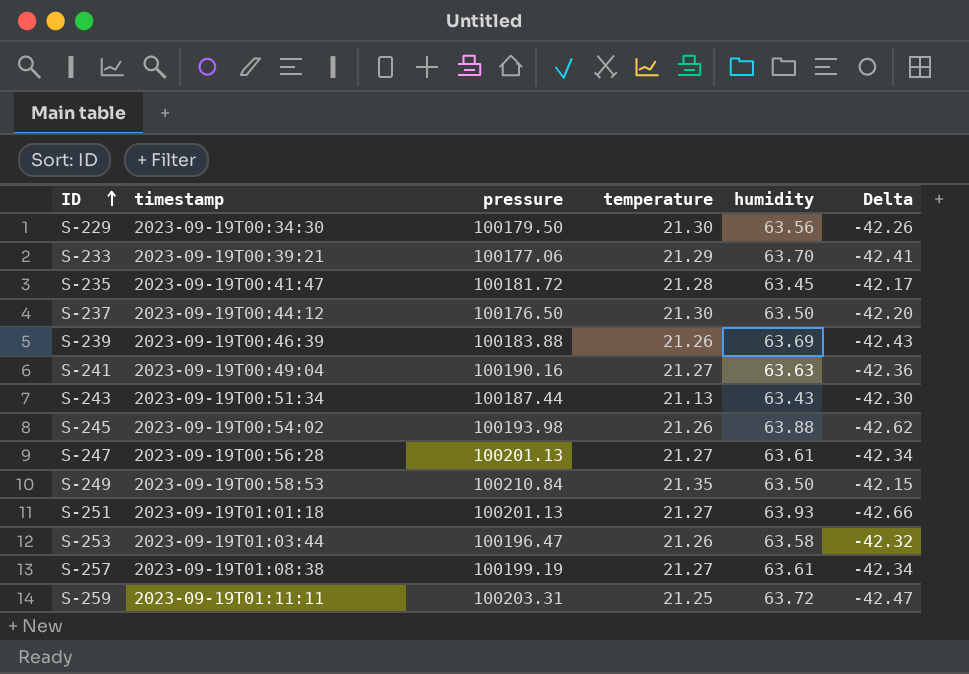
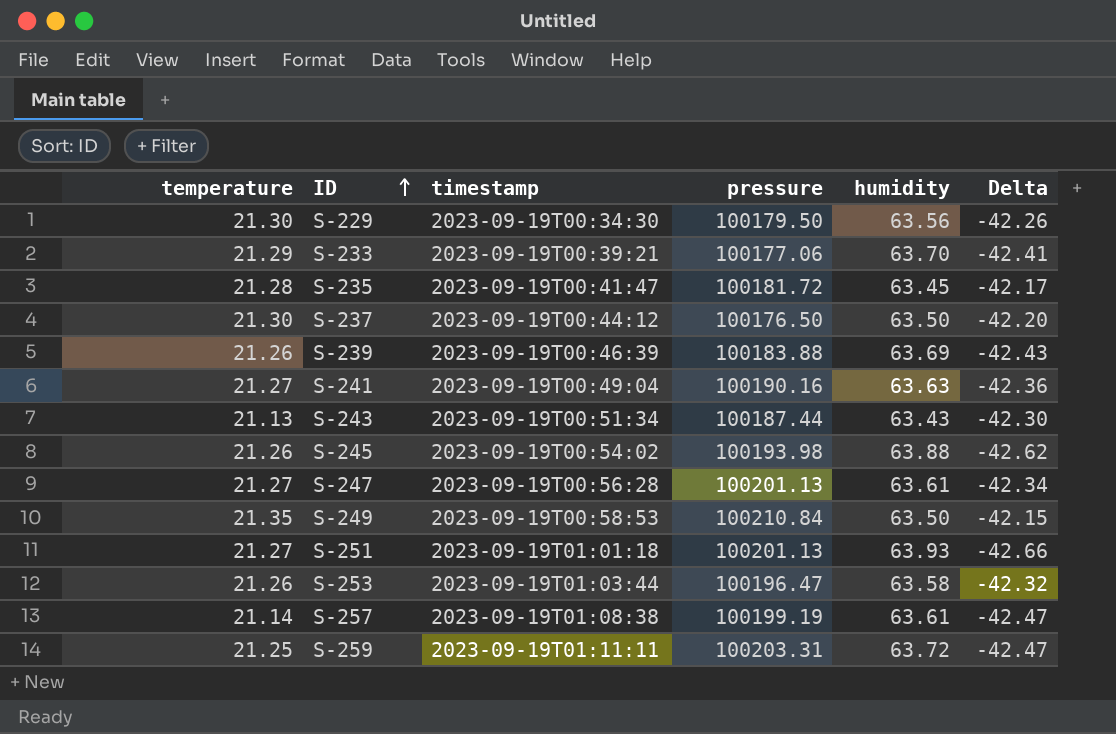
column temperature | position: 4 -> 1
S-257 | temperature: 21.27 -> 21.14
S-257 | Delta: -42.34 -> -42.47

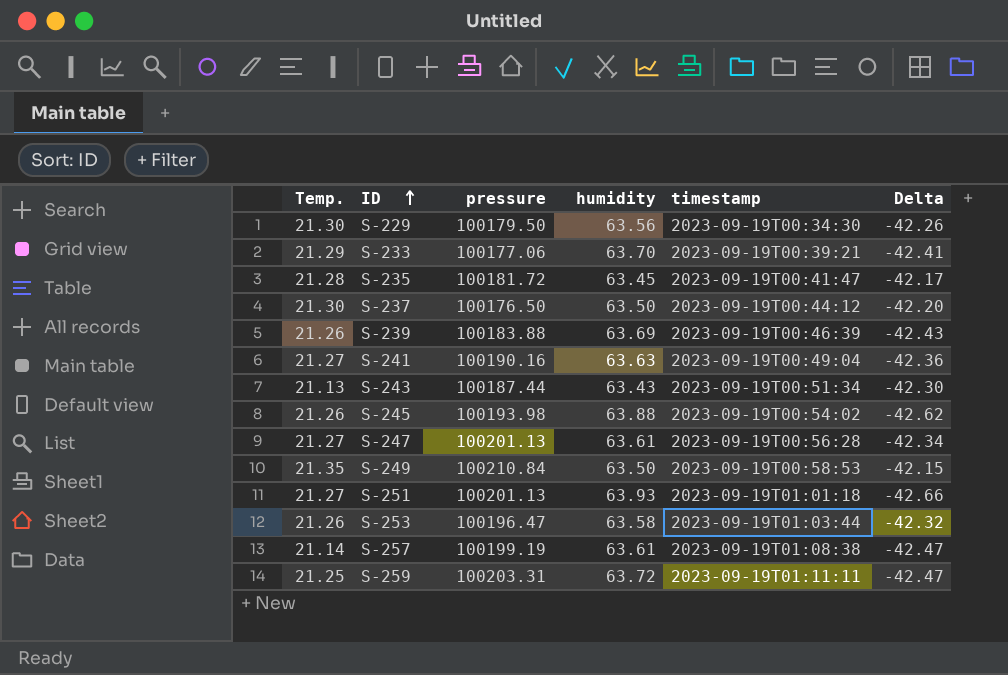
column name: temperature -> Temp.
column timestamp | position: 3 -> 5

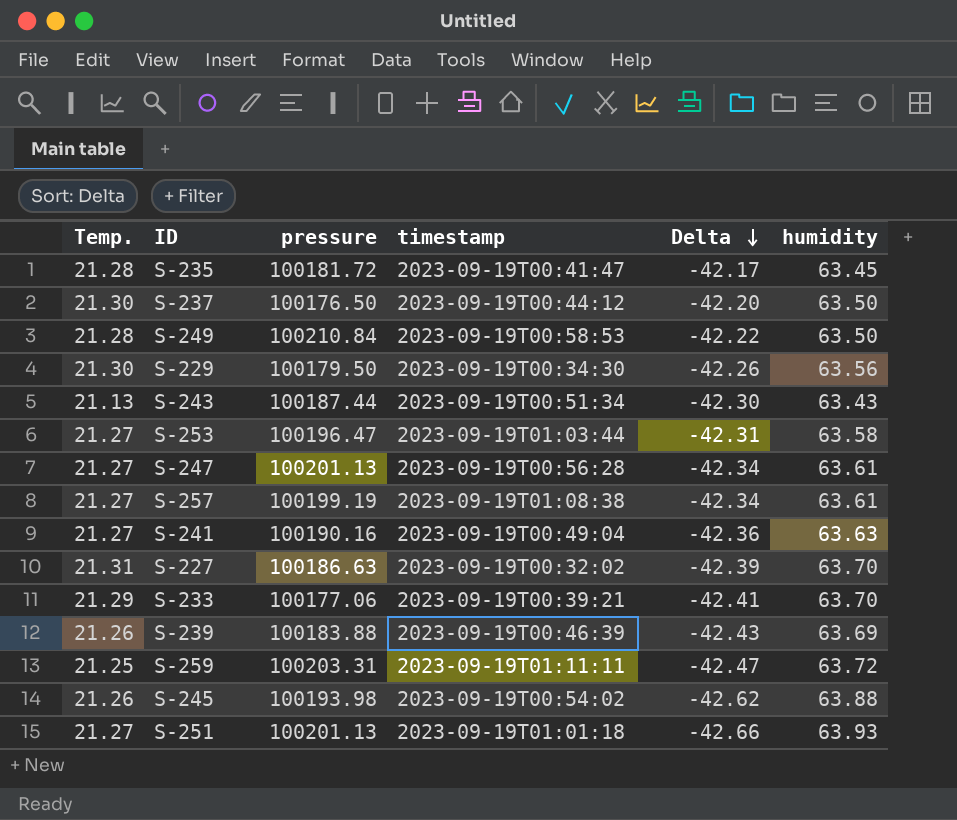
row order: ID ascending -> Delta descending
column humidity | position: 4 -> 6
S-249 | Temp.: 21.35 -> 21.28
S-249 | Delta: -42.15 -> -42.22
S-253 | Temp.: 21.26 -> 21.27
S-253 | Delta: -42.32 -> -42.31
S-257 | Temp.: 21.14 -> 21.27
S-257 | Delta: -42.47 -> -42.34
row S-227: none -> 21.31 | 100186.63 | 2023-09-19T00:32:02 | -42.39 | 63.70

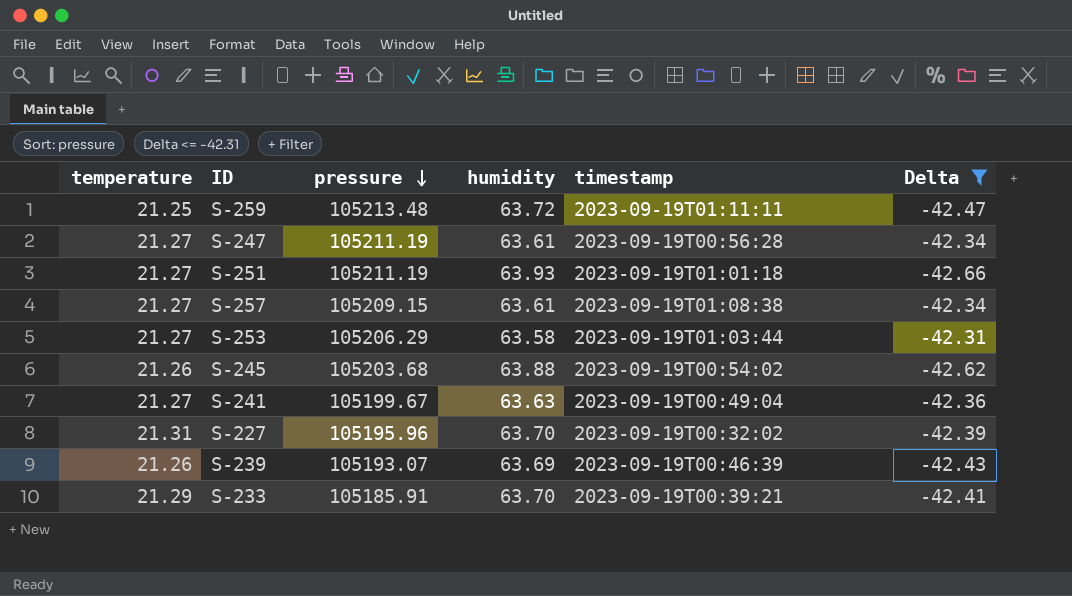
filter: none -> Delta <= -42.31
row order: Delta descending -> pressure descending
column name: Temp. -> temperature
column humidity | position: 6 -> 4
S-259 | pressure: 100203.31 -> 105213.48
S-247 | pressure: 100201.13 -> 105211.19
S-251 | pressure: 100201.13 -> 105211.19
S-257 | pressure: 100199.19 -> 105209.15
S-253 | pressure: 100196.47 -> 105206.29
S-245 | pressure: 100193.98 -> 105203.68
S-241 | pressure: 100190.16 -> 105199.67
S-227 | pressure: 100186.63 -> 105195.96
S-239 | pressure: 100183.88 -> 105193.07
S-233 | pressure: 100177.06 -> 105185.91

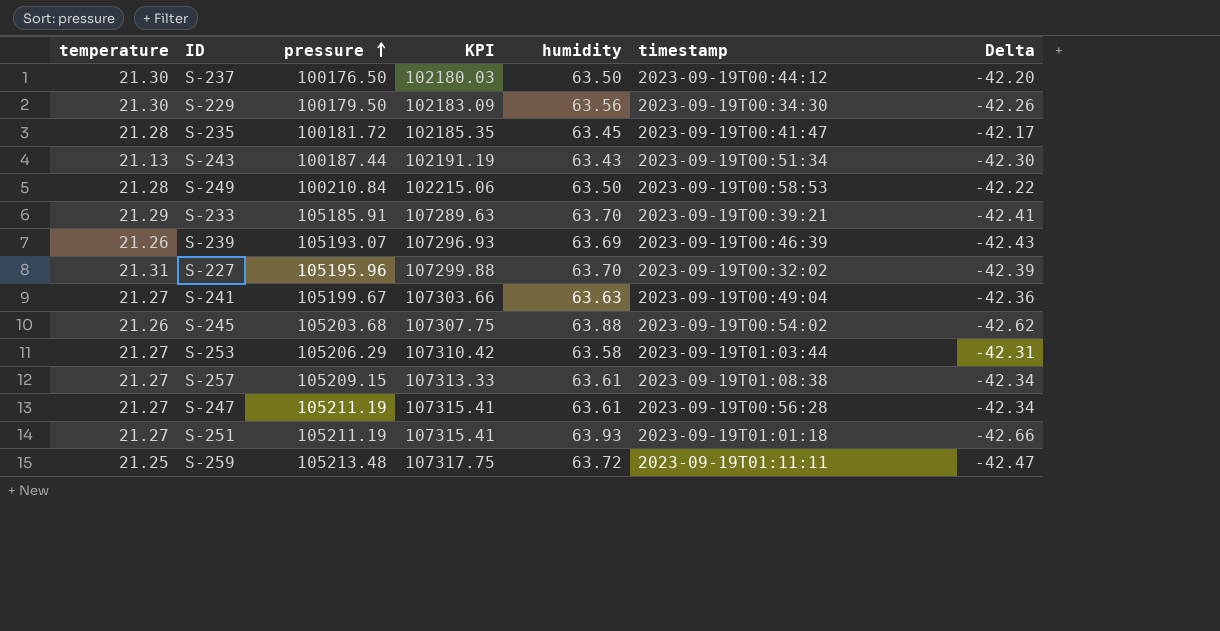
filter: Delta <= -42.31 -> none
row order: pressure descending -> pressure ascending
column KPI | formula: none -> [pressure] * 1.02

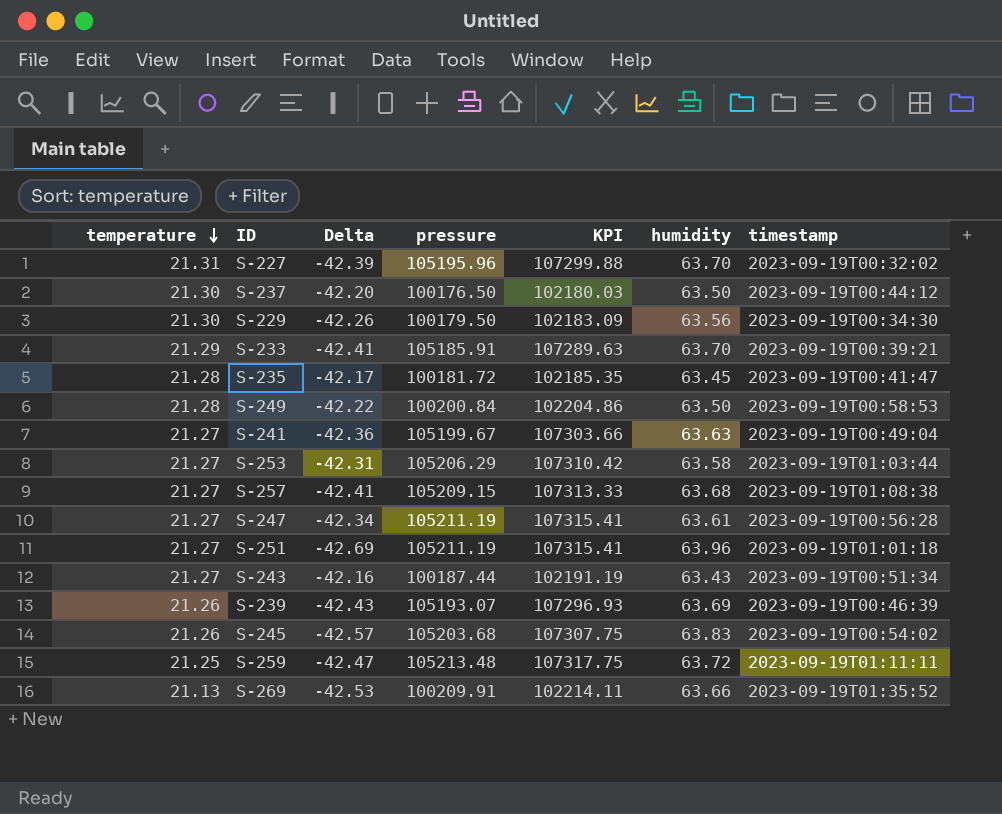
row order: pressure ascending -> temperature descending
column Delta | position: 7 -> 3
S-249 | pressure: 100210.84 -> 100200.84
S-249 | KPI: 102215.06 -> 102204.86
S-257 | Delta: -42.34 -> -42.41
S-257 | humidity: 63.61 -> 63.68
S-251 | Delta: -42.66 -> -42.69
S-251 | humidity: 63.93 -> 63.96
S-243 | temperature: 21.13 -> 21.27
S-243 | Delta: -42.30 -> -42.16
S-245 | Delta: -42.62 -> -42.57
S-245 | humidity: 63.88 -> 63.83
row S-269: none -> 21.13 | -42.53 | 100209.91 | 102214.11 | 63.66 | 2023-09-19T01:35:52

